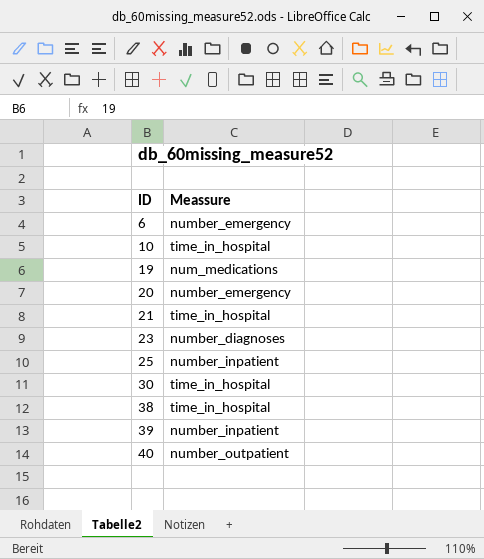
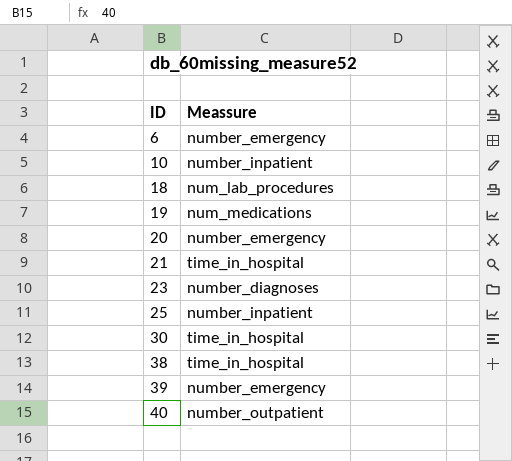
10 | Meassure: time_in_hospital -> number_inpatient
row 18: none -> num_lab_procedures
39 | Meassure: number_inpatient -> number_emergency

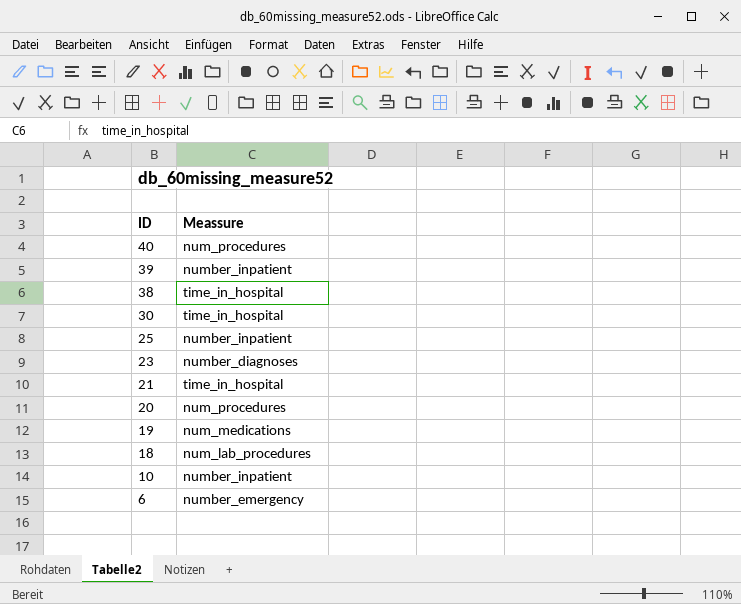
row order: ID ascending -> ID descending
40 | Meassure: number_outpatient -> num_procedures
39 | Meassure: number_emergency -> number_inpatient
20 | Meassure: number_emergency -> num_procedures

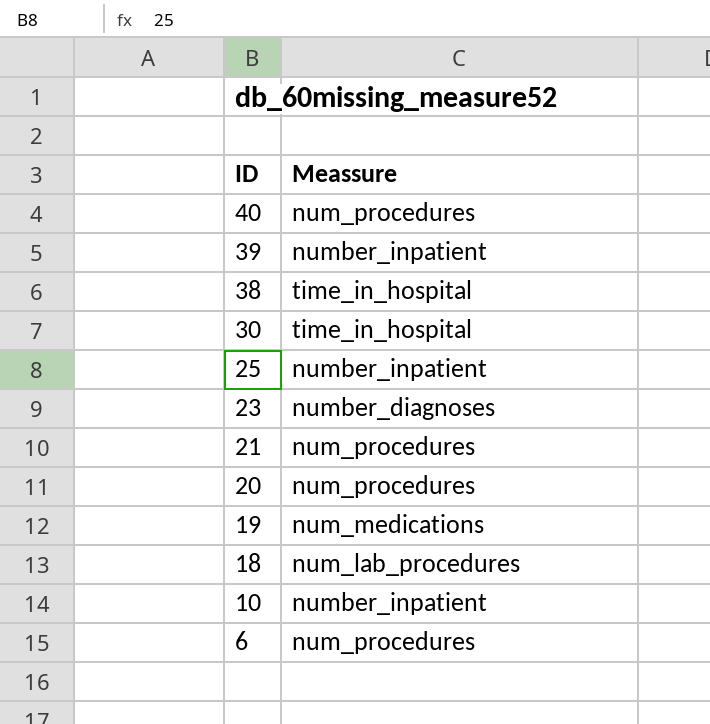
21 | Meassure: time_in_hospital -> num_procedures
6 | Meassure: number_emergency -> num_procedures

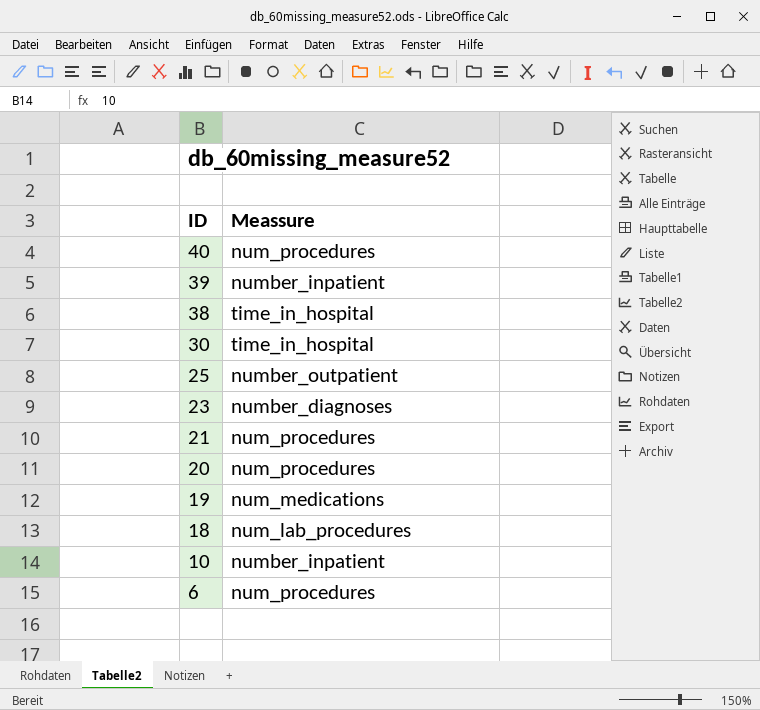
25 | Meassure: number_inpatient -> number_outpatient

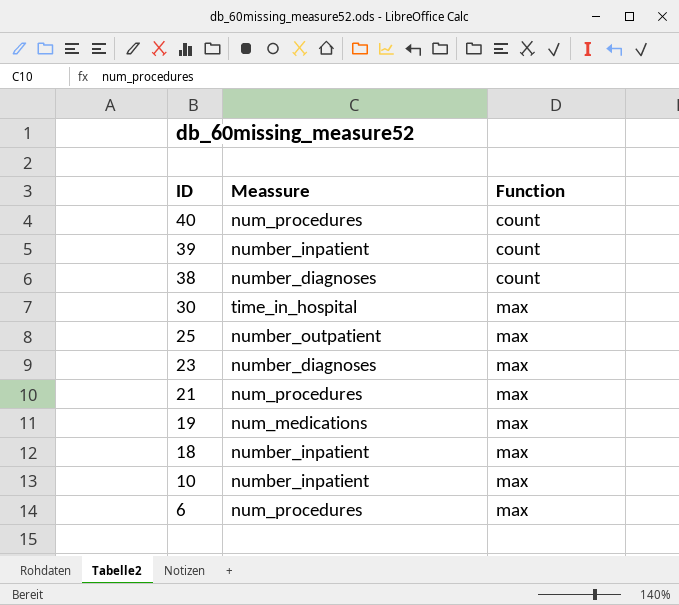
column Function | position: none -> 3
row 20: num_procedures -> none
38 | Meassure: time_in_hospital -> number_diagnoses
18 | Meassure: num_lab_procedures -> number_inpatient

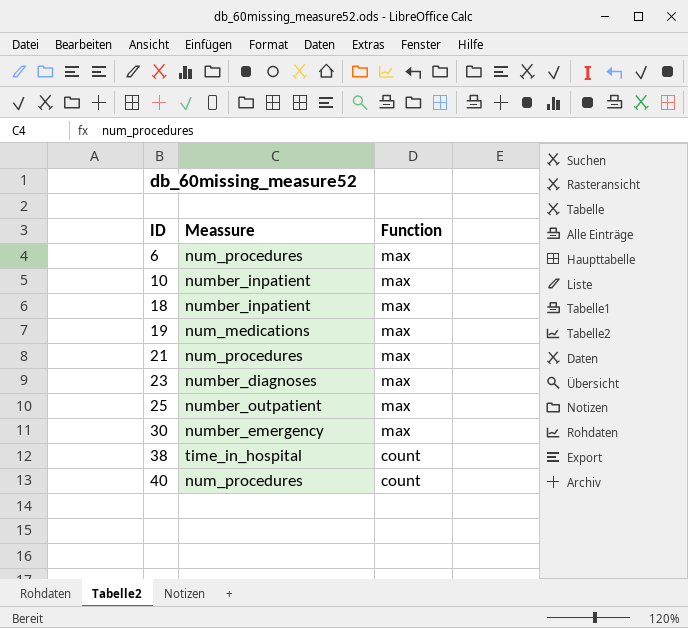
row order: ID descending -> ID ascending
row 39: number_inpatient | count -> none
30 | Meassure: time_in_hospital -> number_emergency
38 | Meassure: number_diagnoses -> time_in_hospital

